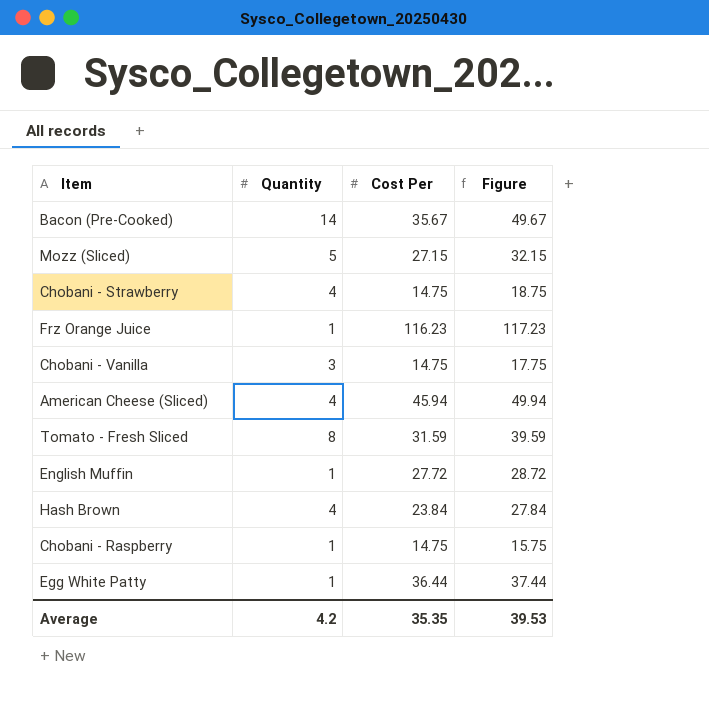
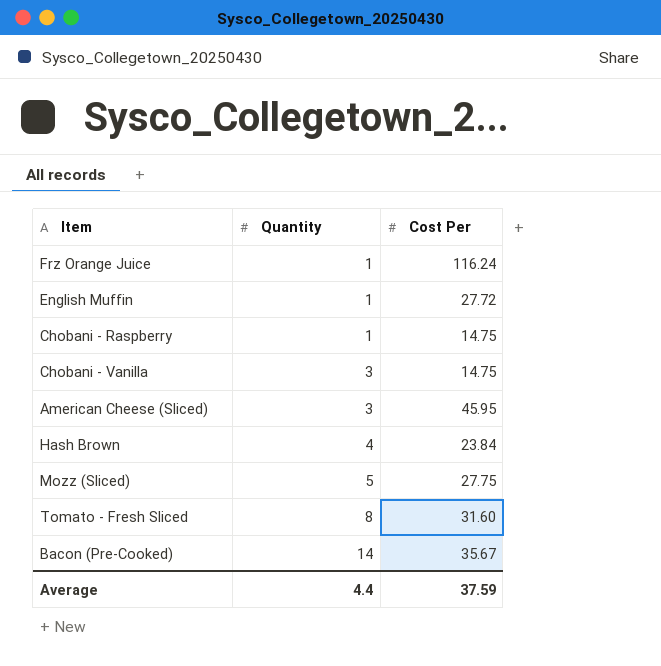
row order: none -> Quantity ascending
column Figure | formula: [Quantity] + [Cost Per] -> none
row Chobani - Strawberry: 4 | 14.75 | 18.75 -> none
row Egg White Patty: 1 | 36.44 | 37.44 -> none
Frz Orange Juice | Cost Per: 116.23 -> 116.24
American Cheese (Sliced) | Quantity: 4 -> 3
American Cheese (Sliced) | Cost Per: 45.94 -> 45.95
Mozz (Sliced) | Cost Per: 27.15 -> 27.75
Tomato - Fresh Sliced | Cost Per: 31.59 -> 31.60
Average | Quantity: 4.2 -> 4.4
Average | Cost Per: 35.35 -> 37.59

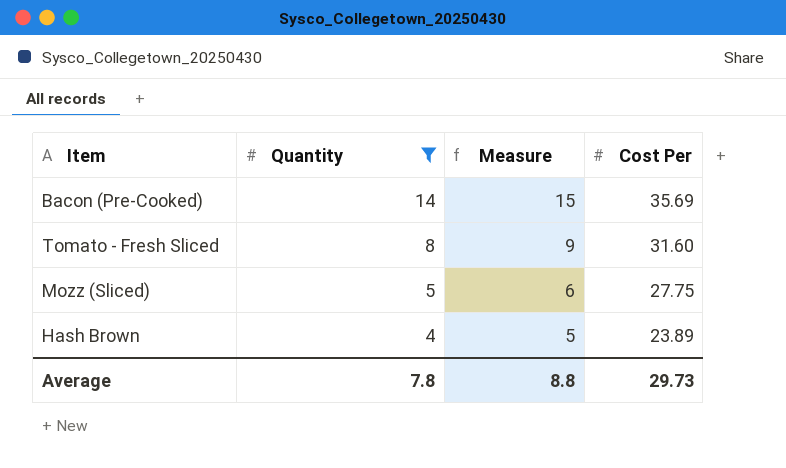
filter: none -> Quantity >= 4
row order: Quantity ascending -> Quantity descending
column Measure | formula: none -> [Quantity] + 1
Bacon (Pre-Cooked) | Cost Per: 35.67 -> 35.69
Hash Brown | Cost Per: 23.84 -> 23.89
Average | Quantity: 4.4 -> 7.8
Average | Cost Per: 37.59 -> 29.73

